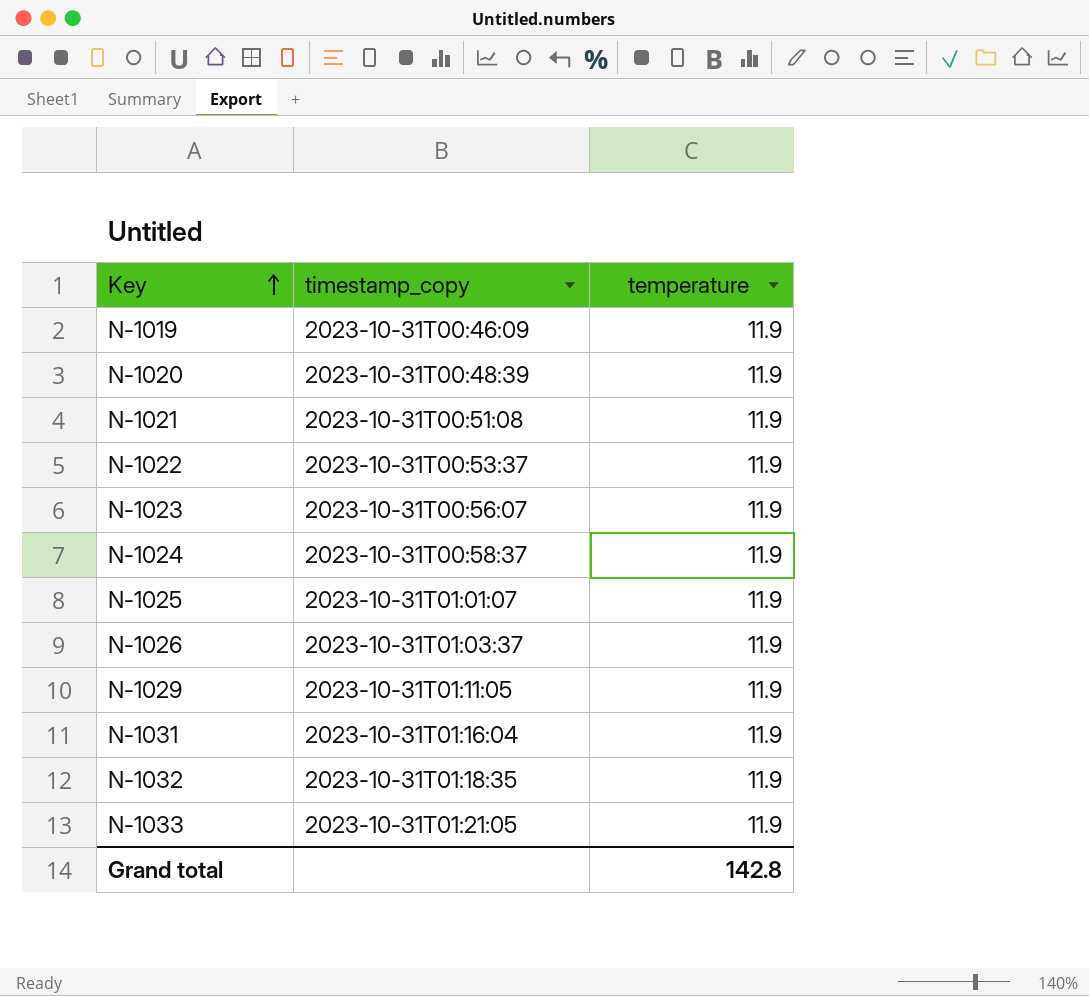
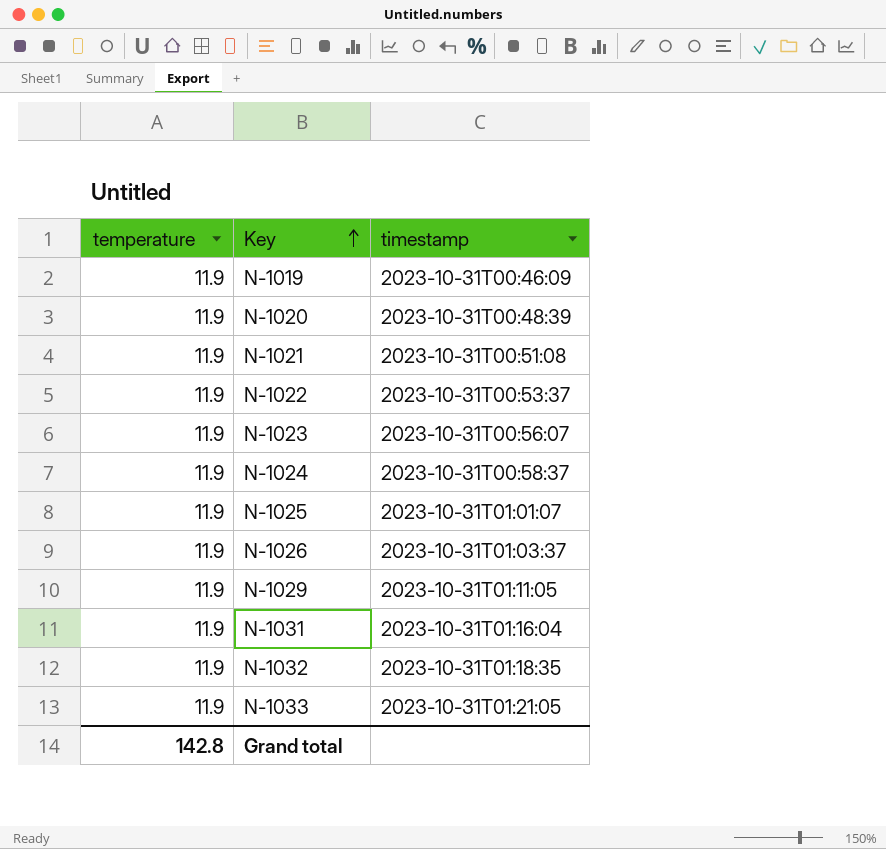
column temperature | position: 3 -> 1
column name: timestamp_copy -> timestamp

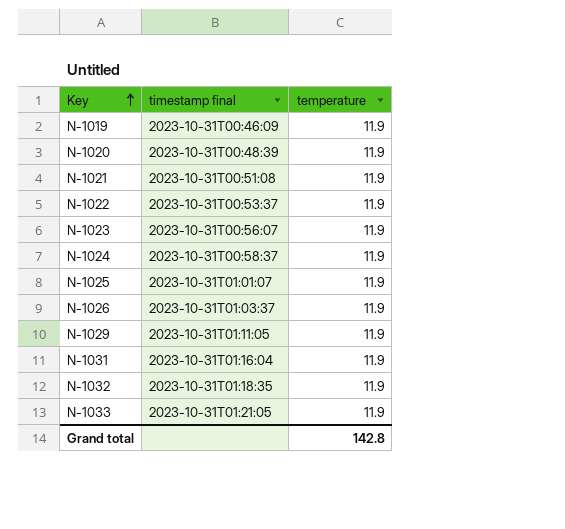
column name: timestamp -> timestamp final
column temperature | position: 1 -> 3

